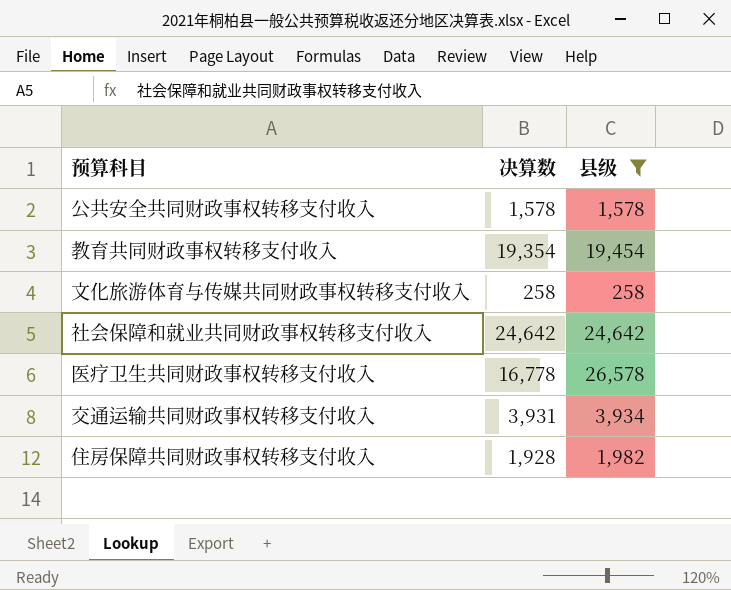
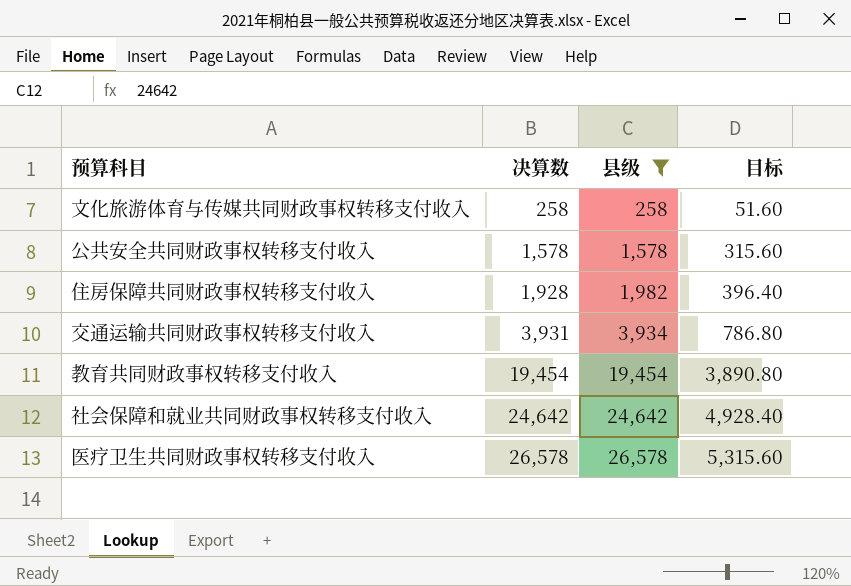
row order: none -> 决算数 ascending
column 目标 | formula: none -> [县级] * 0.2
教育共同财政事权转移支付收入 | 决算数: 19,354 -> 19,454
医疗卫生共同财政事权转移支付收入 | 决算数: 16,778 -> 26,578

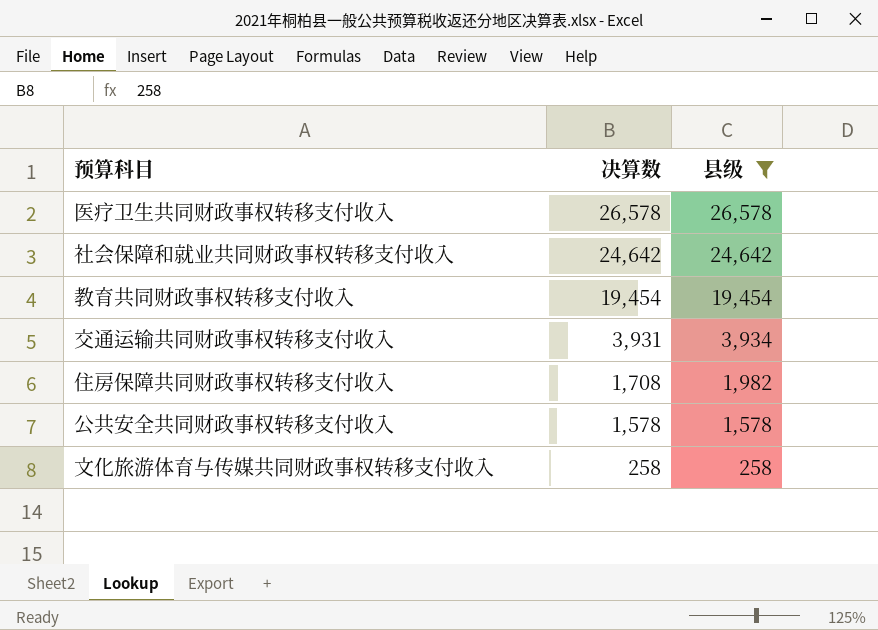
row order: 决算数 ascending -> 决算数 descending
column 目标 | formula: [县级] * 0.2 -> none
住房保障共同财政事权转移支付收入 | 决算数: 1,928 -> 1,708

